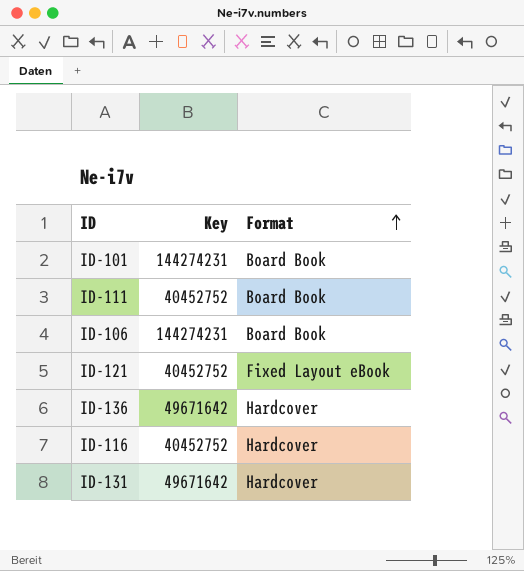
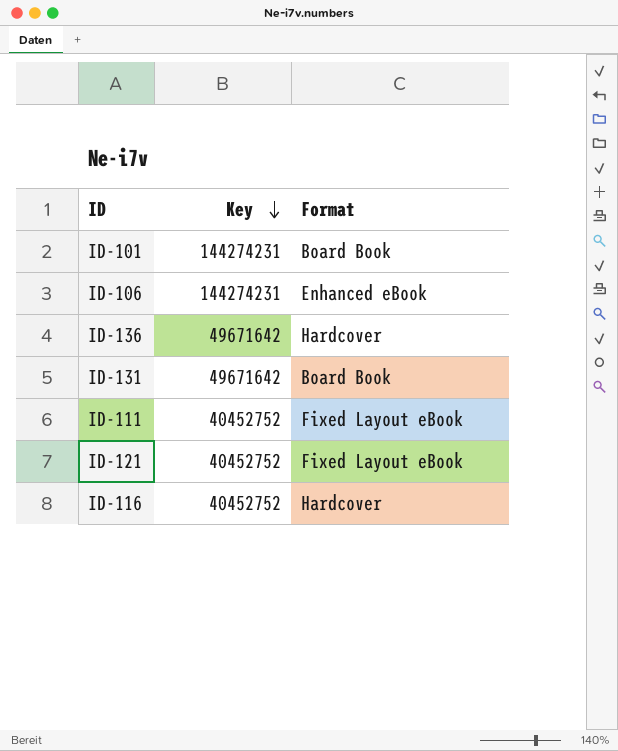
row order: Format ascending -> Key descending
ID-106 | Format: Board Book -> Enhanced eBook
ID-131 | Format: Hardcover -> Board Book
ID-111 | Format: Board Book -> Fixed Layout eBook

